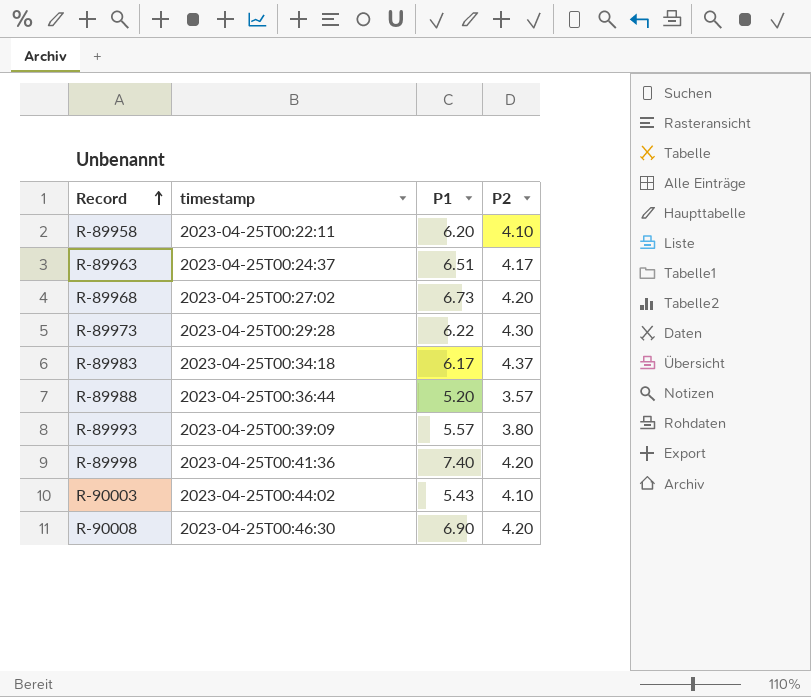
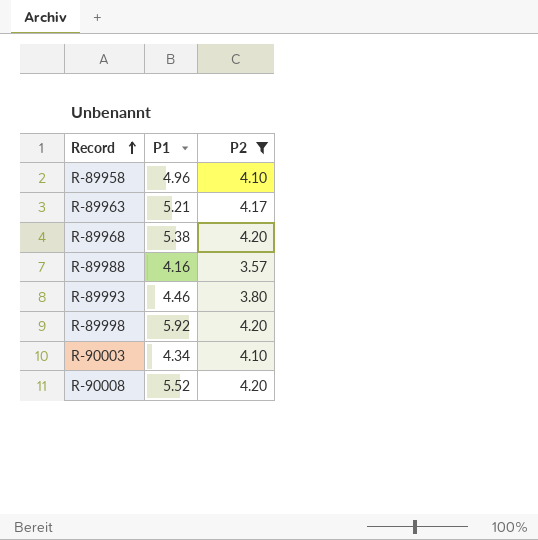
filter: none -> P2 <= 4.20
column timestamp | position: 2 -> none
R-89958 | P1: 6.20 -> 4.96
R-89963 | P1: 6.51 -> 5.21
R-89968 | P1: 6.73 -> 5.38
R-89988 | P1: 5.20 -> 4.16
R-89993 | P1: 5.57 -> 4.46
R-89998 | P1: 7.40 -> 5.92
R-90003 | P1: 5.43 -> 4.34
R-90008 | P1: 6.90 -> 5.52

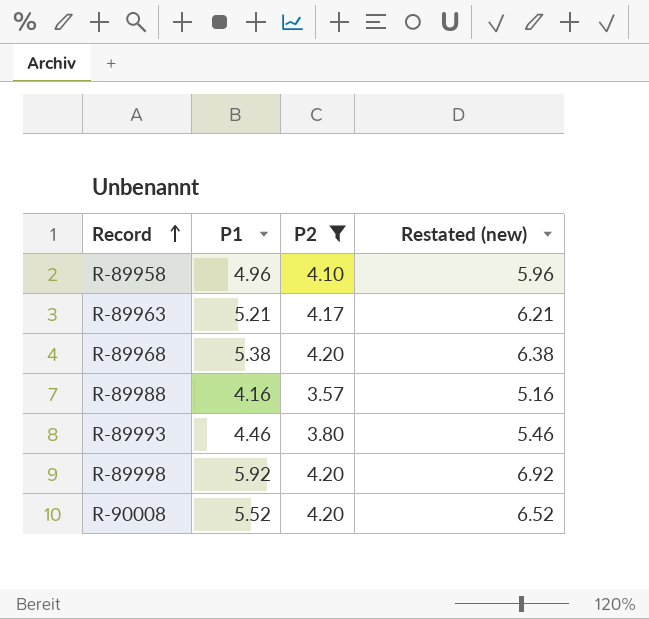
column Restated (new) | formula: none -> [P1] + 1
row R-90003: 4.34 | 4.10 -> none

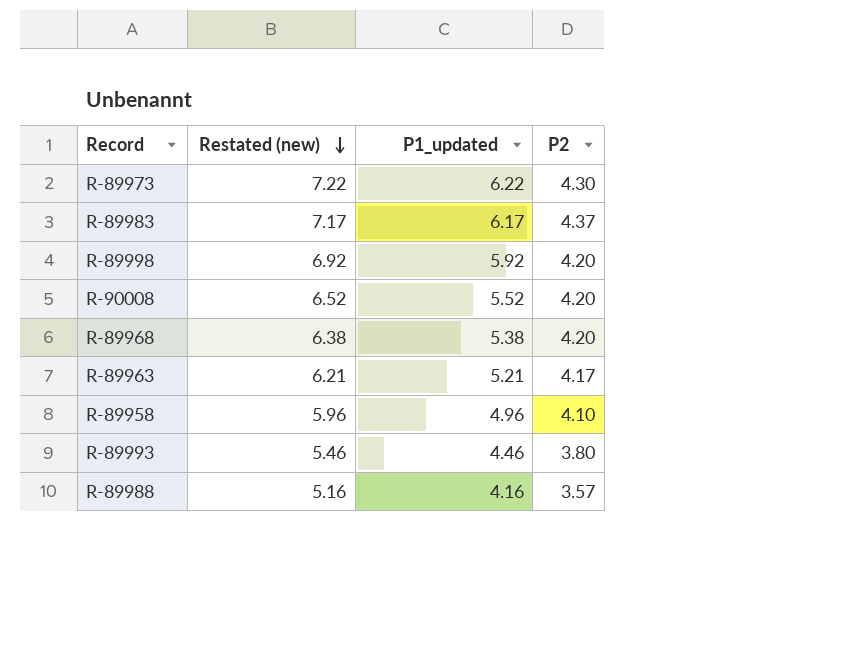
filter: P2 <= 4.20 -> none
row order: Record ascending -> Restated (new) descending
column Restated (new) | position: 4 -> 2
column name: P1 -> P1_updated

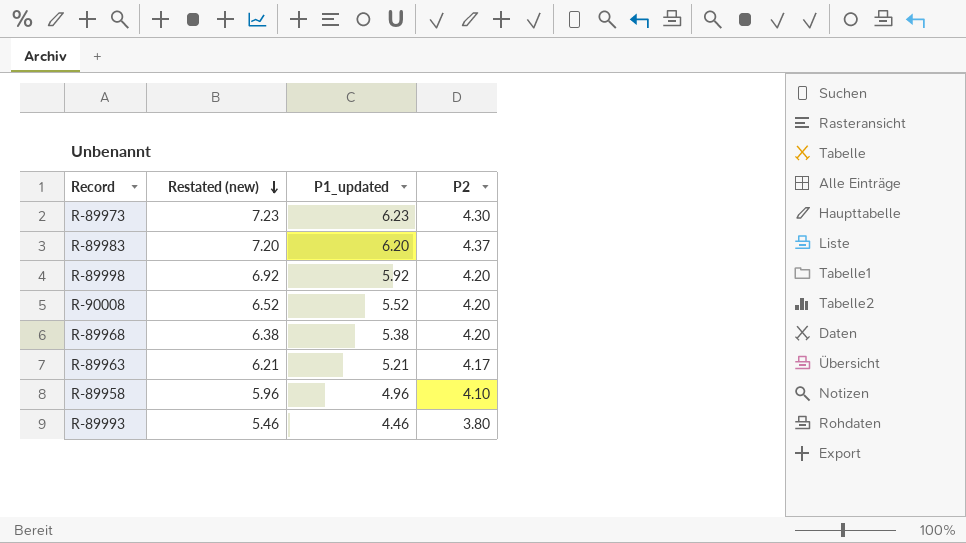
row R-89988: 5.16 | 4.16 | 3.57 -> none
R-89973 | Restated (new): 7.22 -> 7.23
R-89973 | P1_updated: 6.22 -> 6.23
R-89983 | Restated (new): 7.17 -> 7.20
R-89983 | P1_updated: 6.17 -> 6.20

